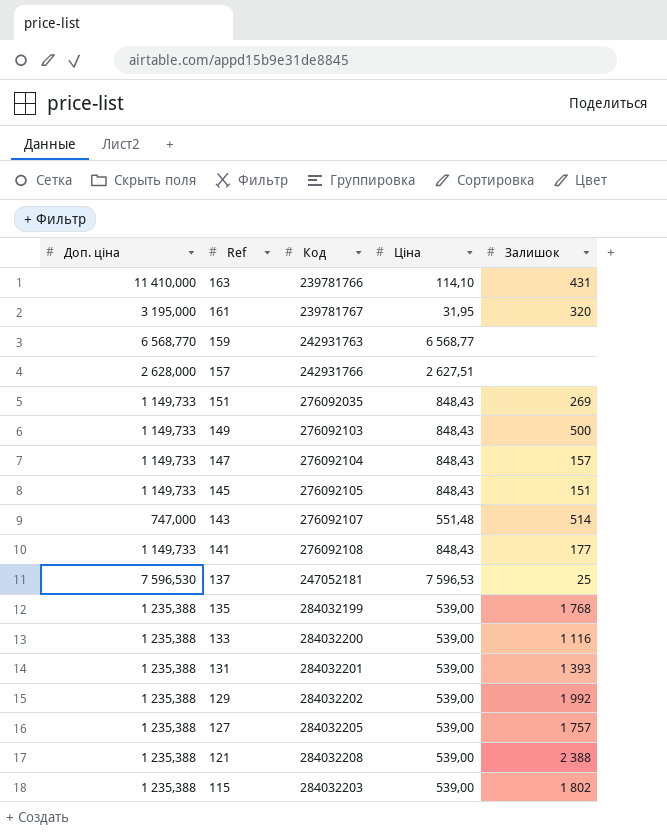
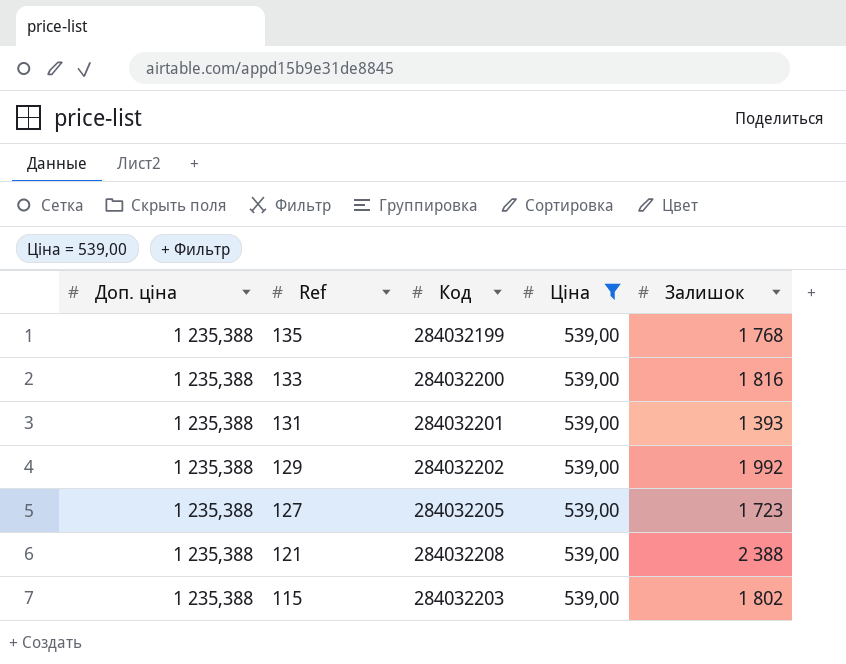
filter: none -> Ціна = 539,00
133 | Залишок: 1 116 -> 1 816
127 | Залишок: 1 757 -> 1 723

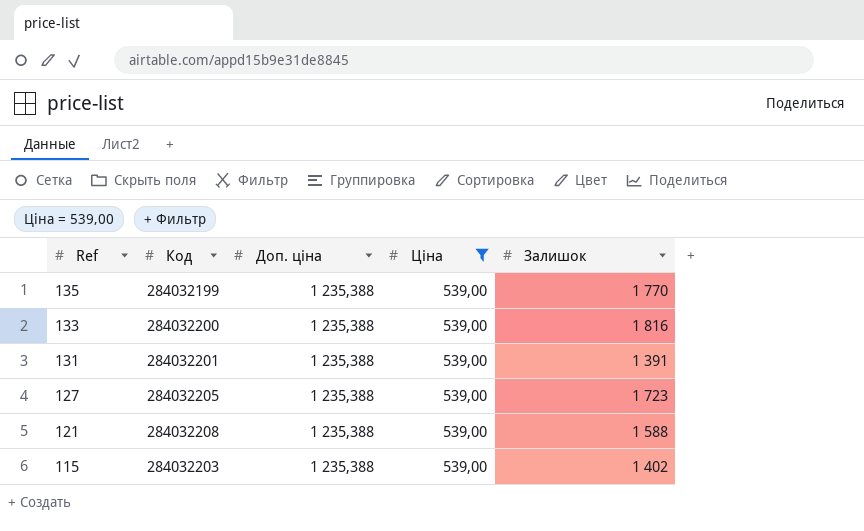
column Доп. ціна | position: 1 -> 3
row 129: 1 235,388 | 284032202 | 539,00 | 1 992 -> none
135 | Залишок: 1 768 -> 1 770
131 | Залишок: 1 393 -> 1 391
121 | Залишок: 2 388 -> 1 588
115 | Залишок: 1 802 -> 1 402

